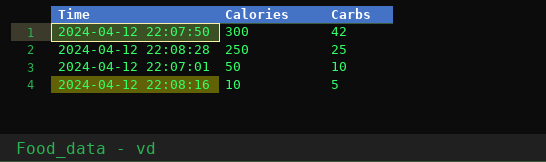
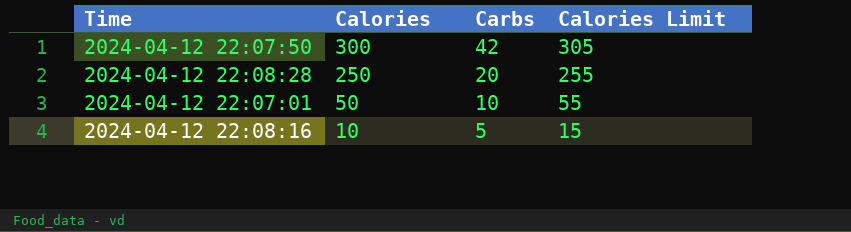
column Calories Limit | formula: none -> [Calories] + 5
2024-04-12 22:08:28 | Carbs: 25 -> 20

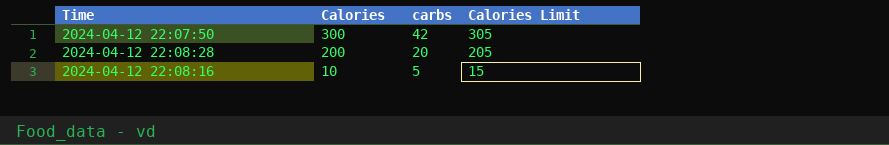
column name: Carbs -> carbs
row 2024-04-12 22:07:01: 50 | 10 | 55 -> none
2024-04-12 22:08:28 | Calories: 250 -> 200
2024-04-12 22:08:28 | Calories Limit: 255 -> 205

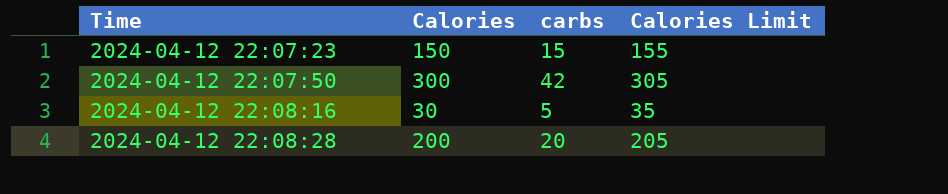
row order: Calories descending -> Time ascending
row 2024-04-12 22:07:23: none -> 150 | 15 | 155
2024-04-12 22:08:16 | Calories: 10 -> 30
2024-04-12 22:08:16 | Calories Limit: 15 -> 35

